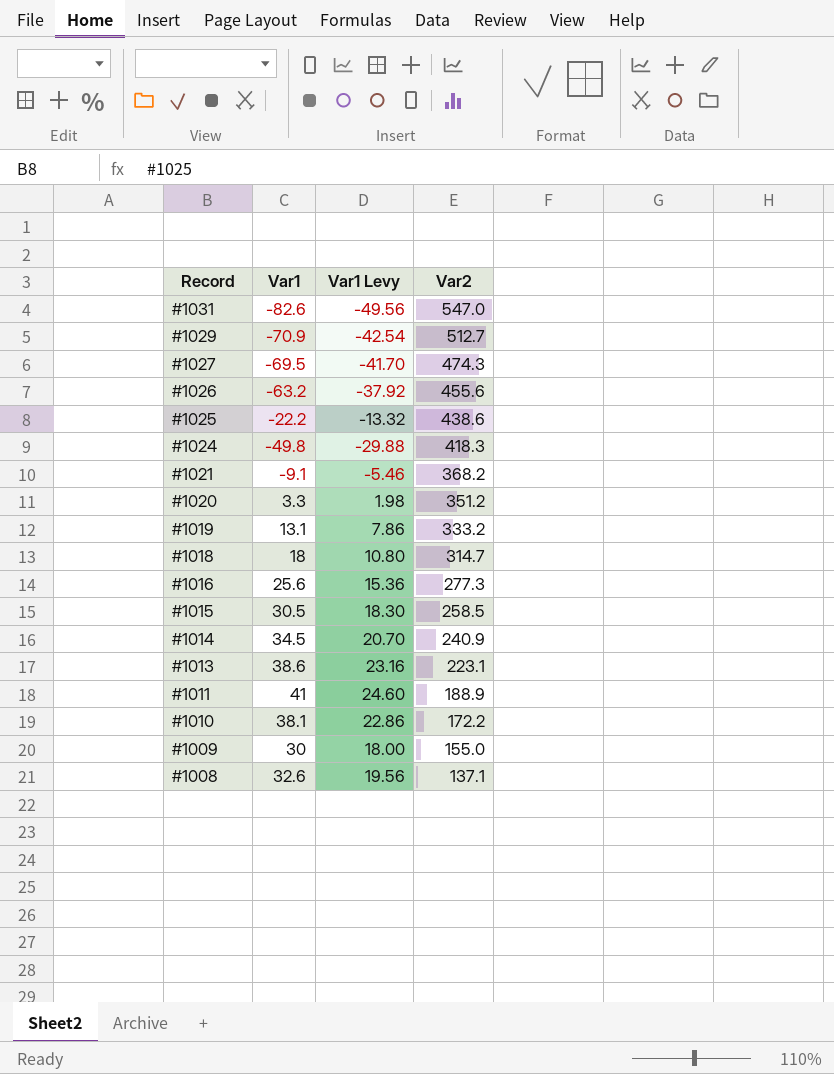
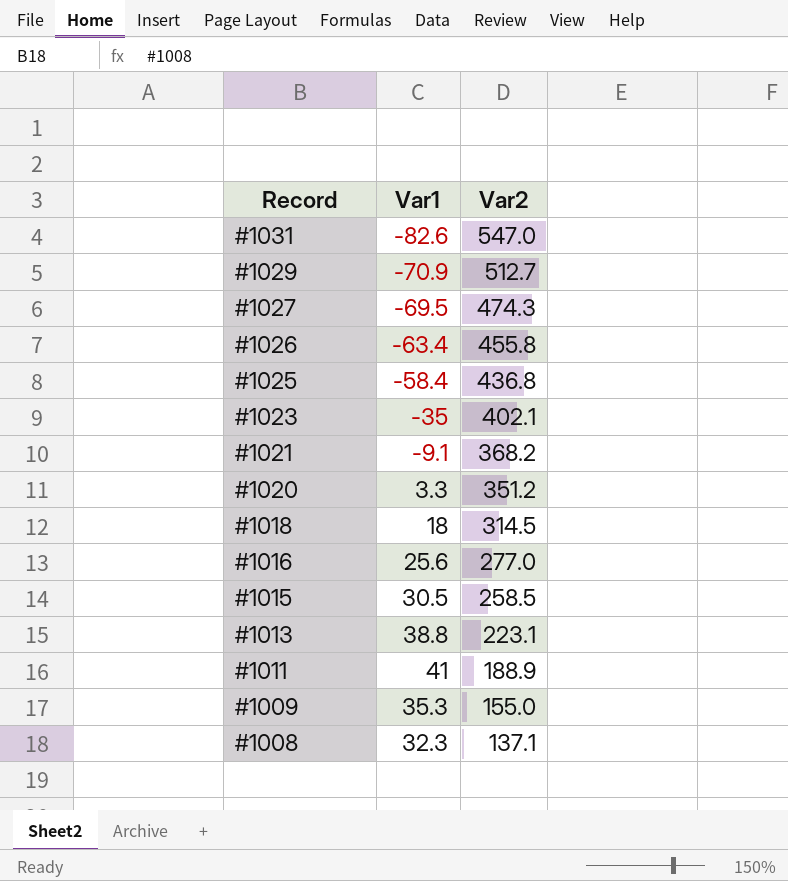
column Var1 Levy | formula: [Var1] * 0.6 -> none
row #1024: -49.8 | -29.88 | 418.3 -> none
row #1019: 13.1 | 7.86 | 333.2 -> none
row #1014: 34.5 | 20.70 | 240.9 -> none
row #1010: 38.1 | 22.86 | 172.2 -> none
#1026 | Var1: -63.2 -> -63.4
#1026 | Var2: 455.6 -> 455.8
#1025 | Var1: -22.2 -> -58.4
#1025 | Var2: 438.6 -> 436.8
row #1023: none -> -35 | 402.1
#1018 | Var2: 314.7 -> 314.5
#1016 | Var2: 277.3 -> 277.0
#1013 | Var1: 38.6 -> 38.8
#1009 | Var1: 30 -> 35.3
#1008 | Var1: 32.6 -> 32.3

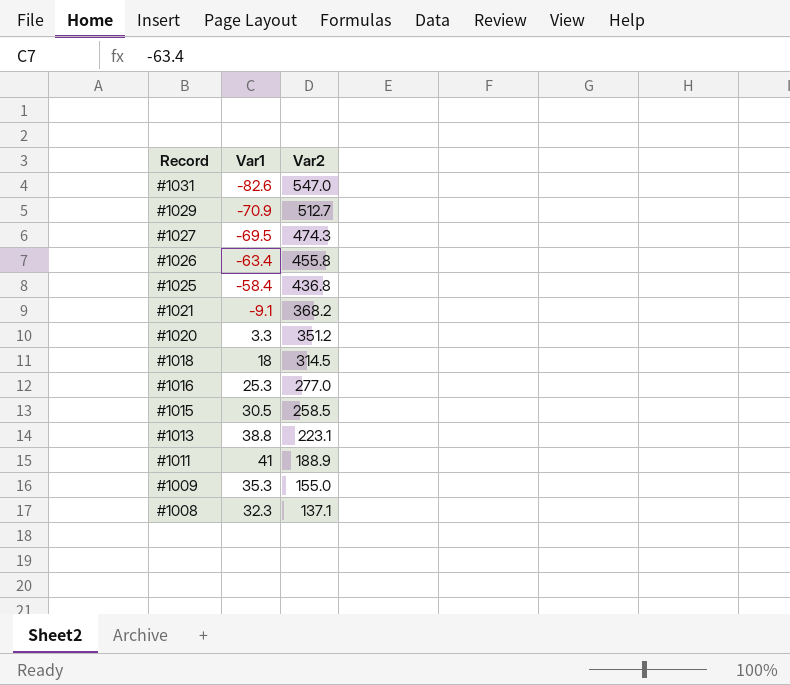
row #1023: -35 | 402.1 -> none
#1016 | Var1: 25.6 -> 25.3

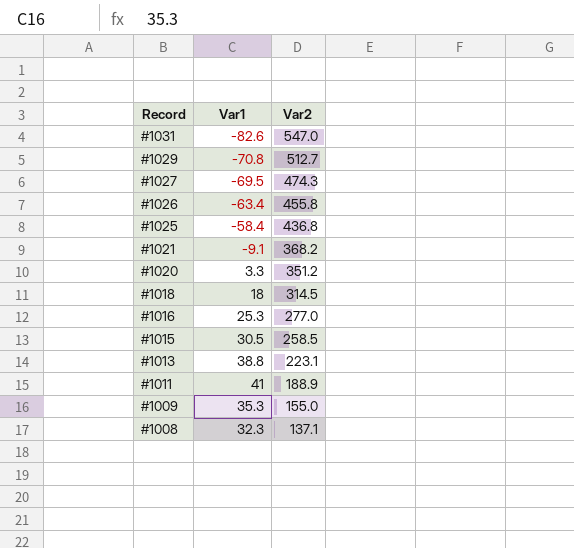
#1029 | Var1: -70.9 -> -70.8

